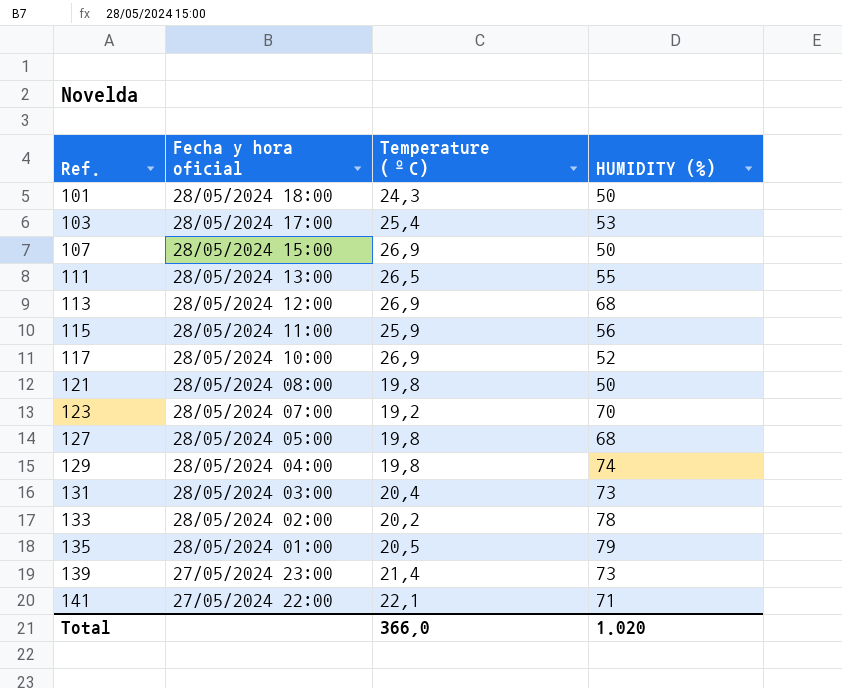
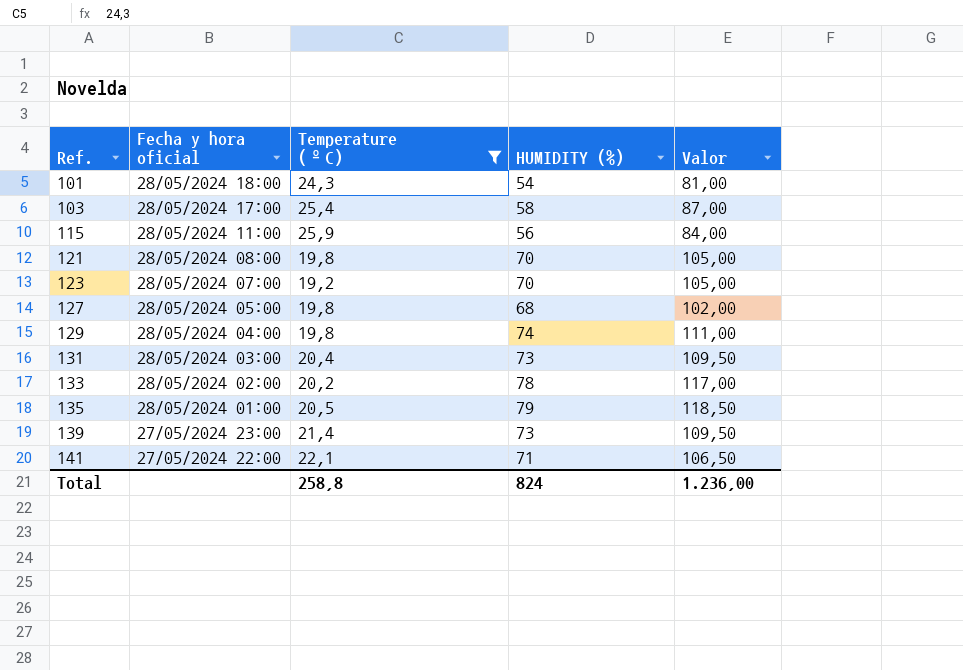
filter: none -> Temperature (ºC) <= 25,9
column Valor | formula: none -> [HUMIDITY (%)] * 1,5
101 | HUMIDITY (%): 50 -> 54
103 | HUMIDITY (%): 53 -> 58
121 | HUMIDITY (%): 50 -> 70
Total | Temperature (ºC): 366,0 -> 258,8
Total | HUMIDITY (%): 1.020 -> 824

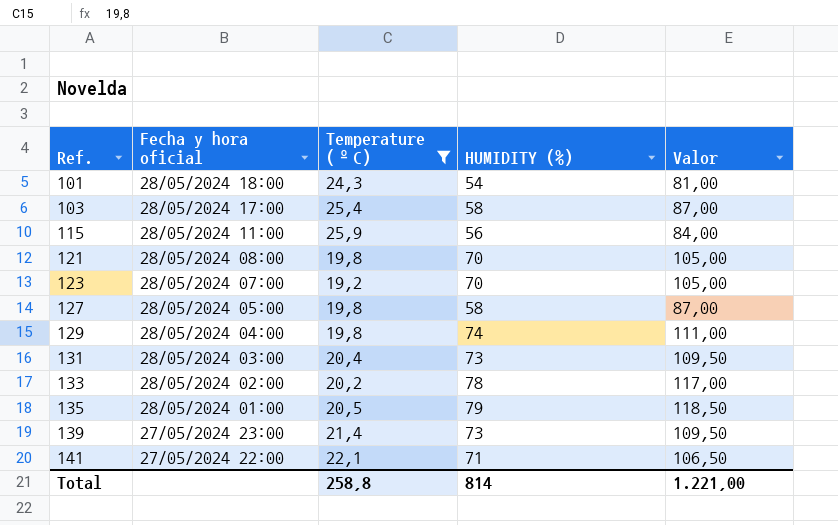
127 | HUMIDITY (%): 68 -> 58
127 | Valor: 102,00 -> 87,00
Total | HUMIDITY (%): 824 -> 814
Total | Valor: 1.236,00 -> 1.221,00

